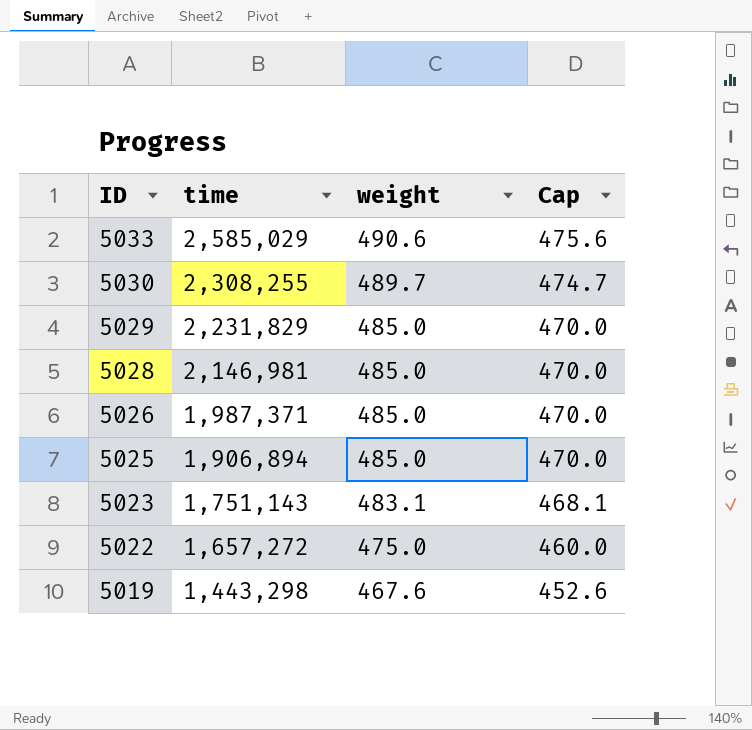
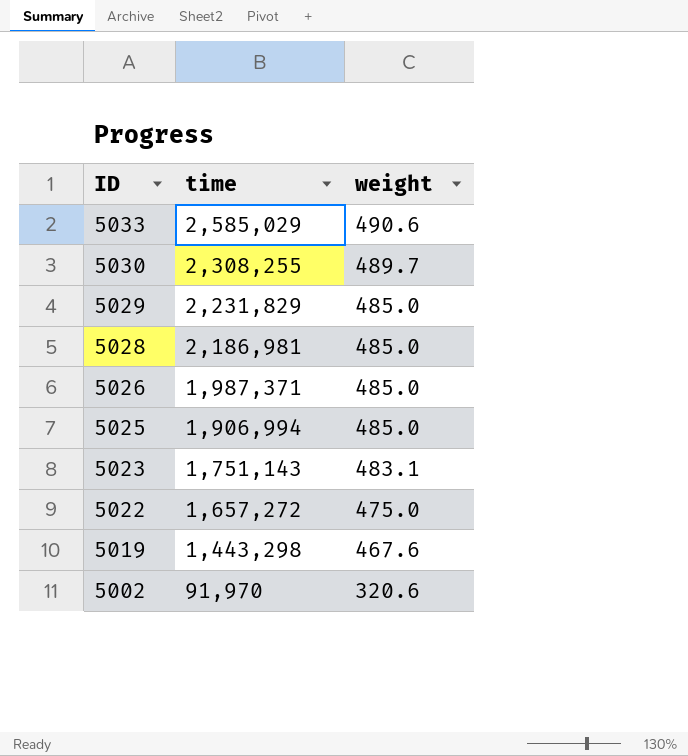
column Cap | formula: [weight] - 15 -> none
5028 | time: 2,146,981 -> 2,186,981
5025 | time: 1,906,894 -> 1,906,994
row 5002: none -> 91,970 | 320.6

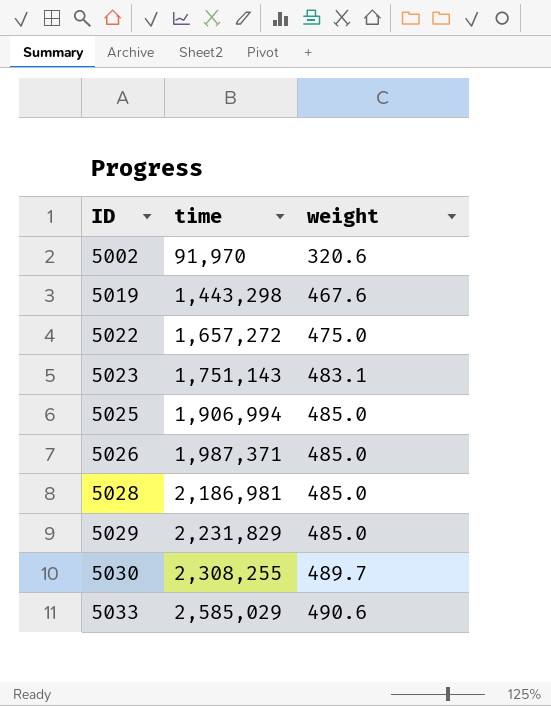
row order: ID descending -> ID ascending

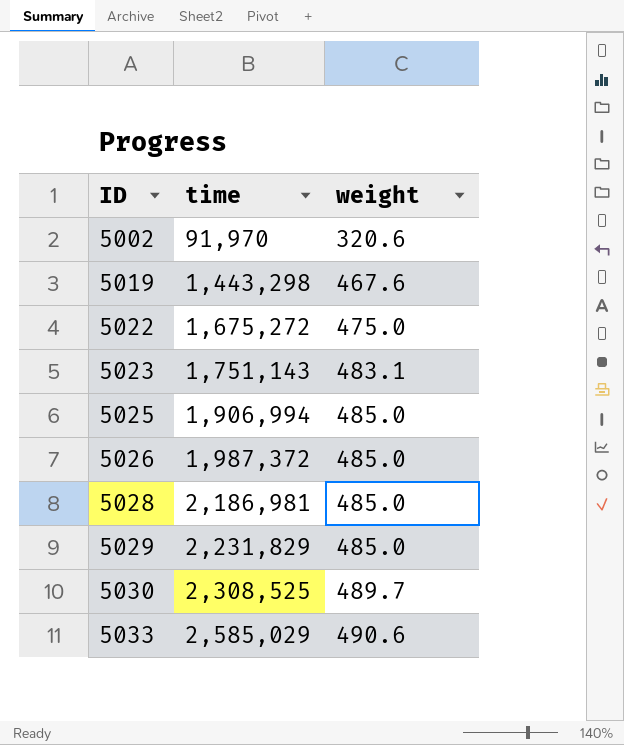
5022 | time: 1,657,272 -> 1,675,272
5026 | time: 1,987,371 -> 1,987,372
5030 | time: 2,308,255 -> 2,308,525

